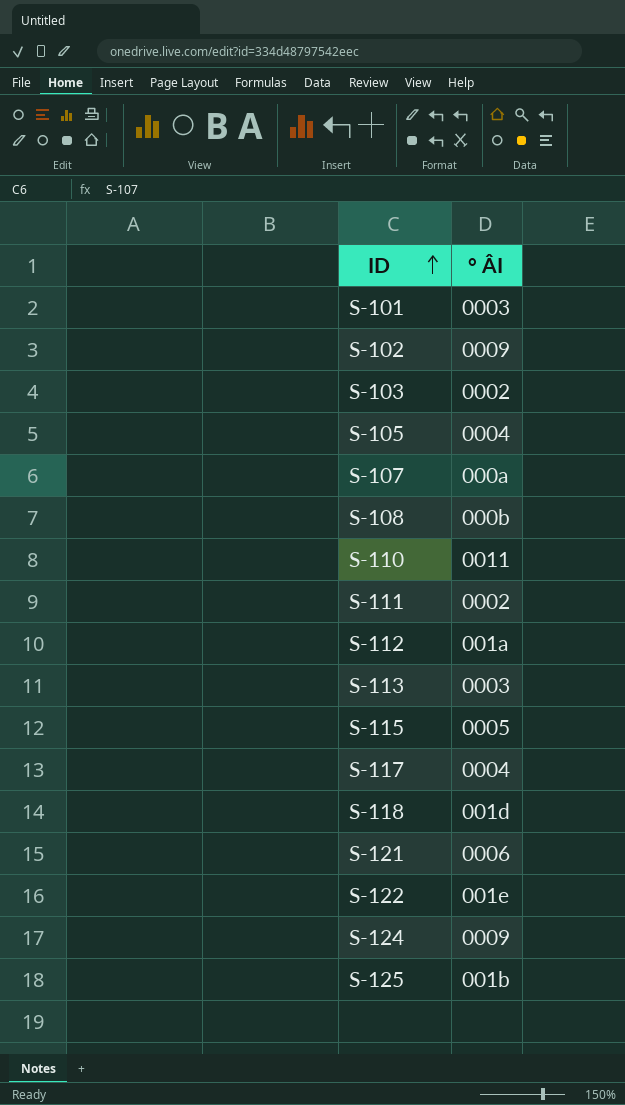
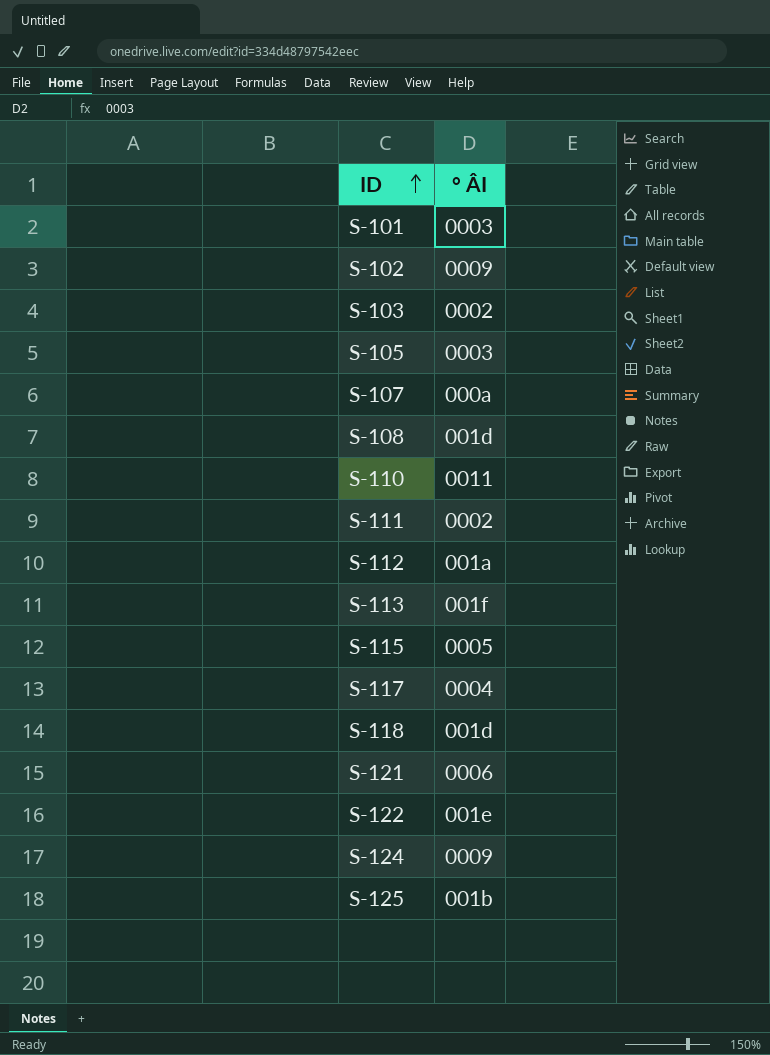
S-105 | ° ÂI: 0004 -> 0003
S-108 | ° ÂI: 000b -> 001d
S-113 | ° ÂI: 0003 -> 001f

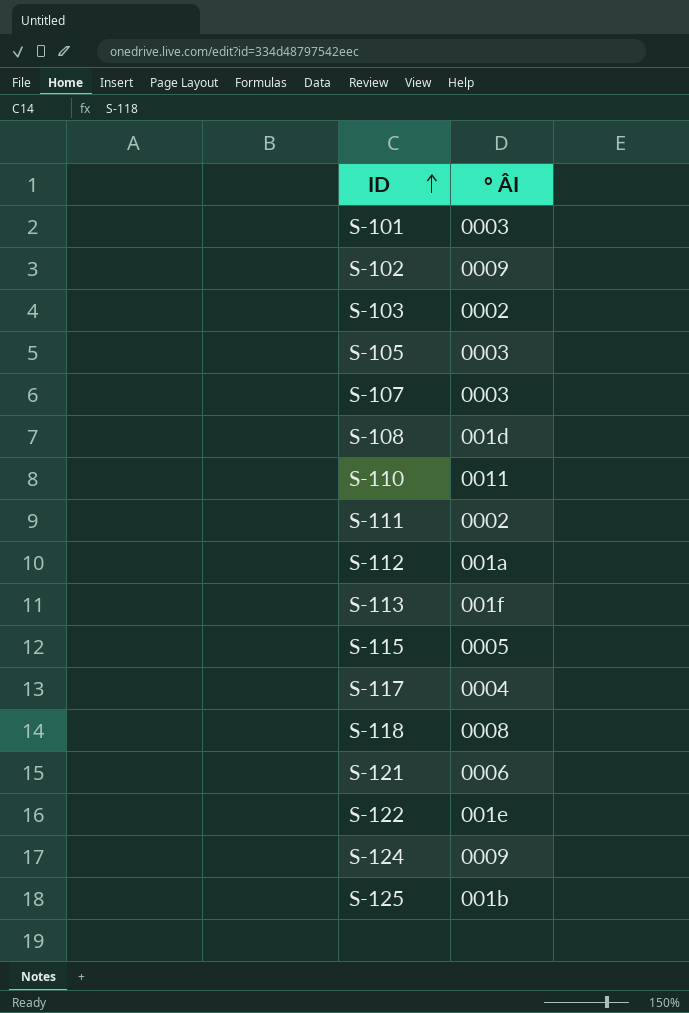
S-107 | ° ÂI: 000a -> 0003
S-118 | ° ÂI: 001d -> 0008

